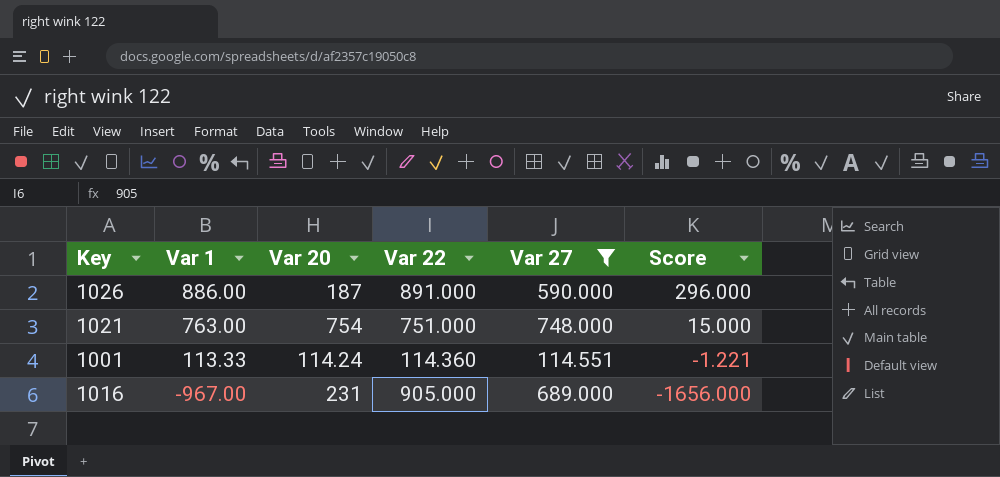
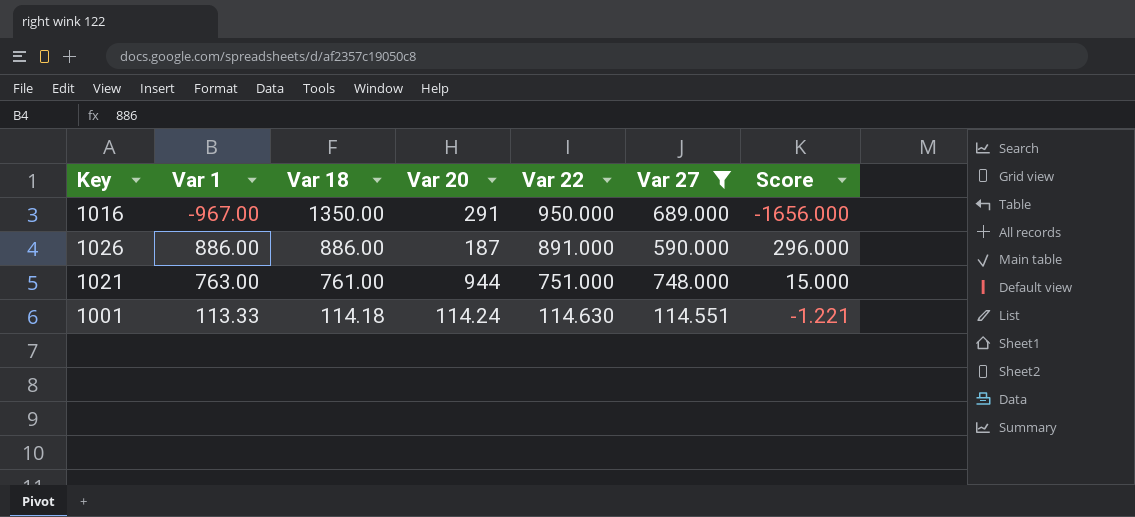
row order: Var 1 descending -> Var 18 descending
column Var 18 | position: none -> 3
1016 | Var 20: 231 -> 291
1016 | Var 22: 905.000 -> 950.000
1021 | Var 20: 754 -> 944
1001 | Var 22: 114.360 -> 114.630

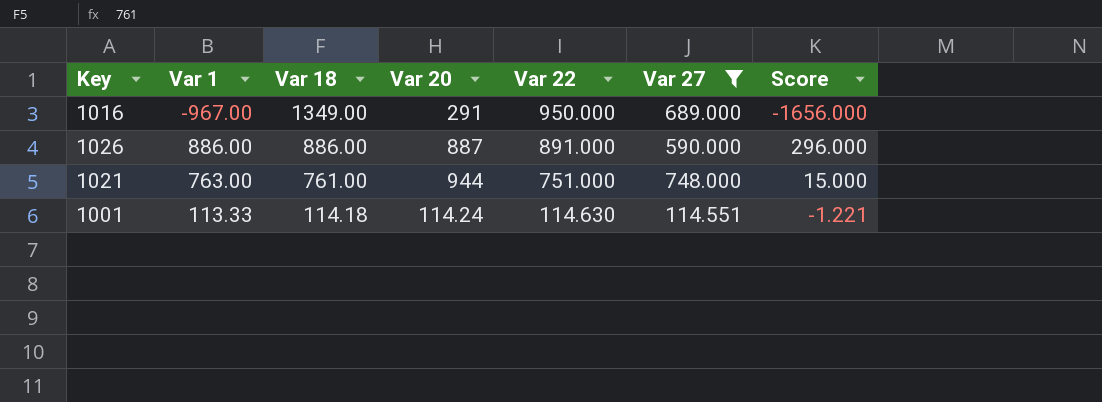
1016 | Var 18: 1350.00 -> 1349.00
1026 | Var 20: 187 -> 887

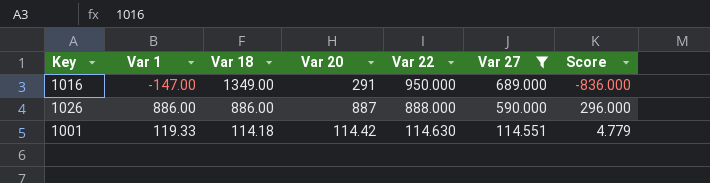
row 1021: 763.00 | 761.00 | 944 | 751.000 | 748.000 | 15.000 -> none
1016 | Var 1: -967.00 -> -147.00
1016 | Score: -1656.000 -> -836.000
1026 | Var 22: 891.000 -> 888.000
1001 | Var 1: 113.33 -> 119.33
1001 | Var 20: 114.24 -> 114.42
1001 | Score: -1.221 -> 4.779

